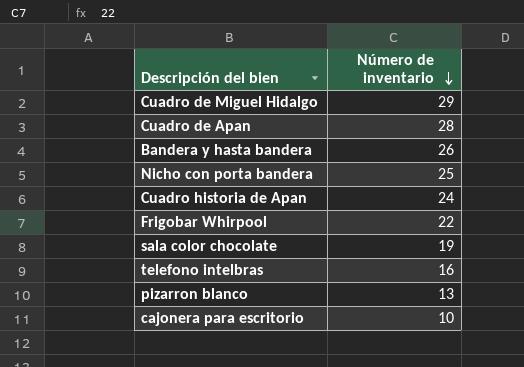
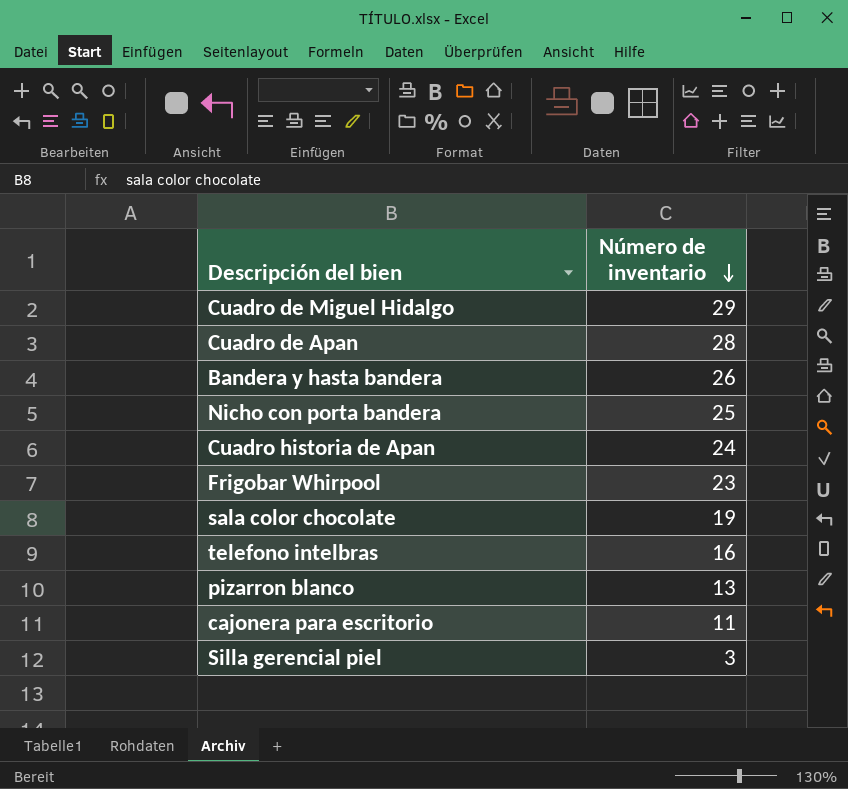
Frigobar Whirpool | Número de inventario: 22 -> 23
cajonera para escritorio | Número de inventario: 10 -> 11
row Silla gerencial piel: none -> 3

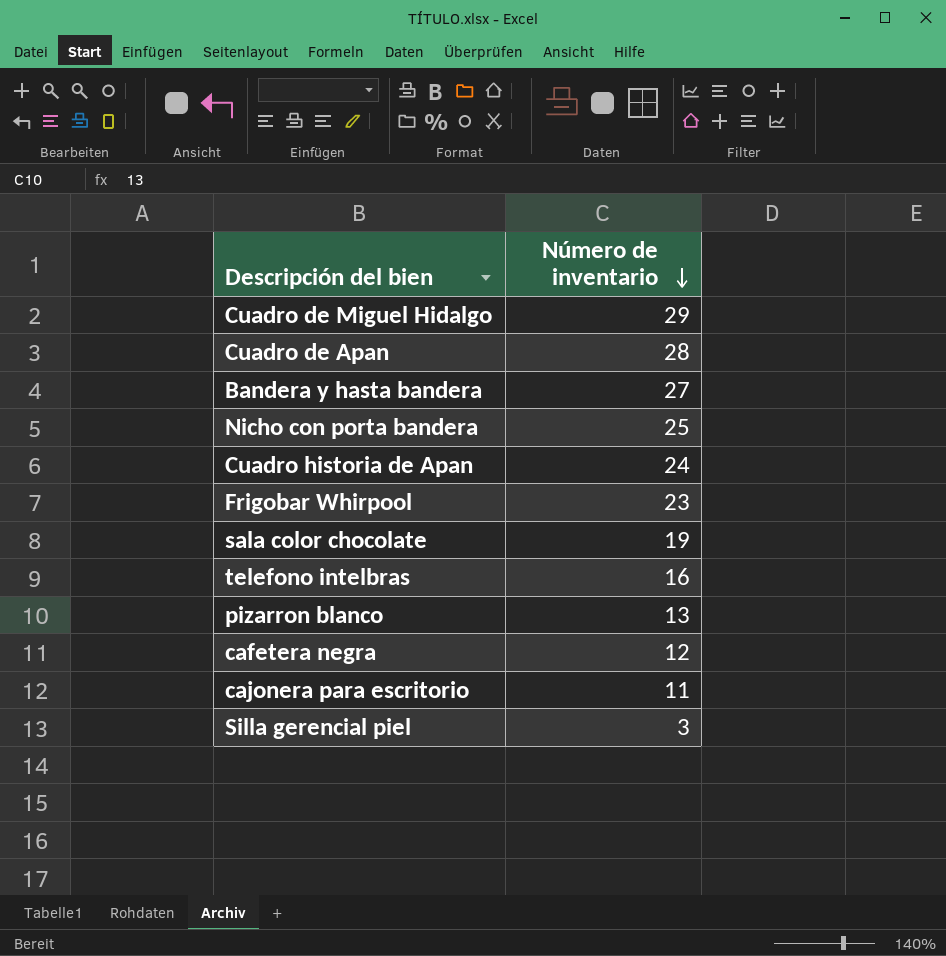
Bandera y hasta bandera | Número de inventario: 26 -> 27
row cafetera negra: none -> 12

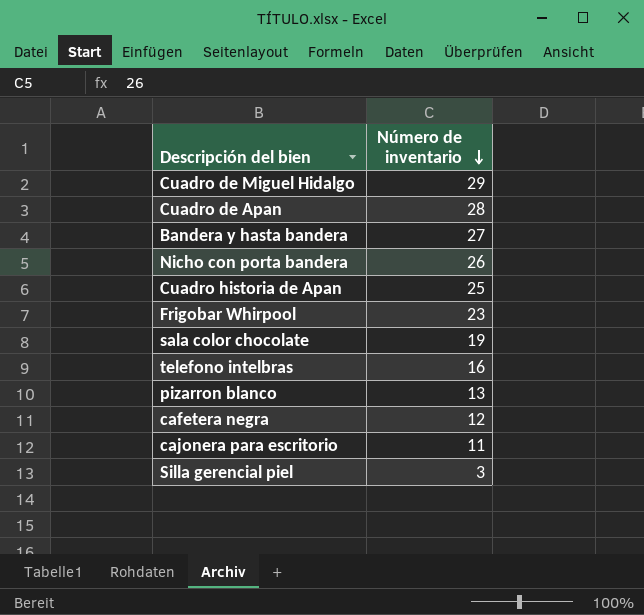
Nicho con porta bandera | Número de inventario: 25 -> 26
Cuadro historia de Apan | Número de inventario: 24 -> 25

